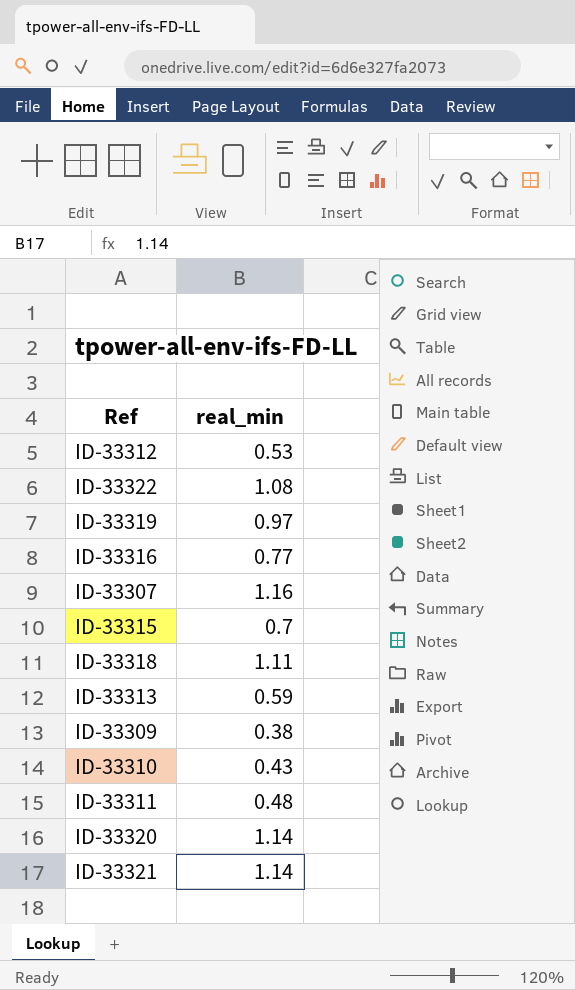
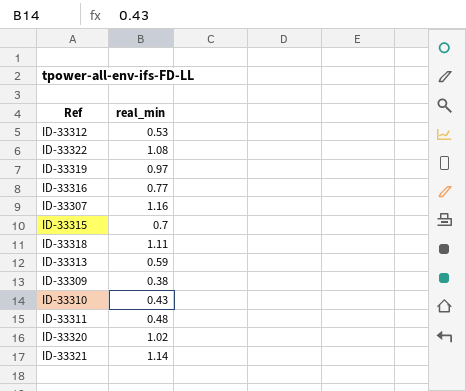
ID-33320 | real_min: 1.14 -> 1.02

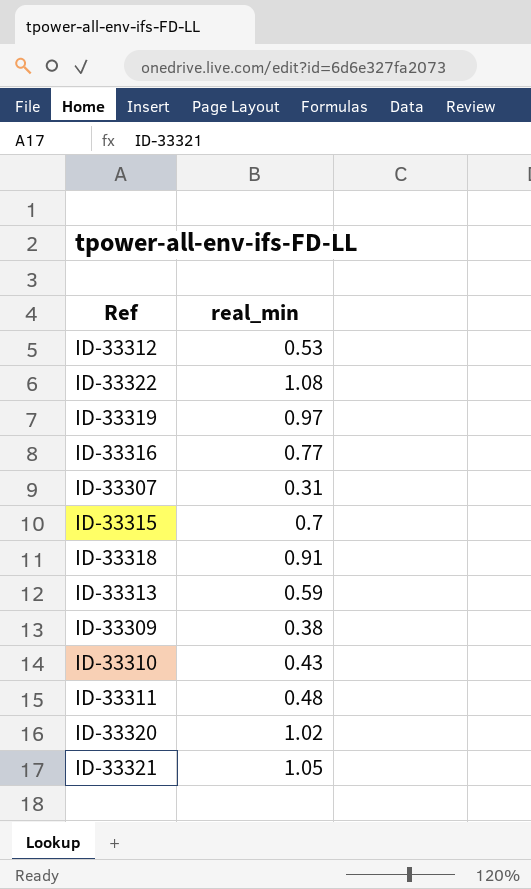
ID-33307 | real_min: 1.16 -> 0.31
ID-33318 | real_min: 1.11 -> 0.91
ID-33321 | real_min: 1.14 -> 1.05

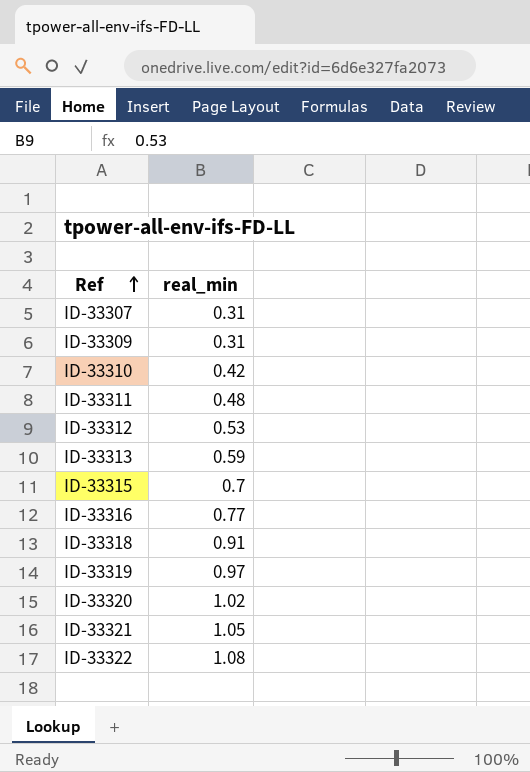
row order: none -> Ref ascending
ID-33309 | real_min: 0.38 -> 0.31
ID-33310 | real_min: 0.43 -> 0.42

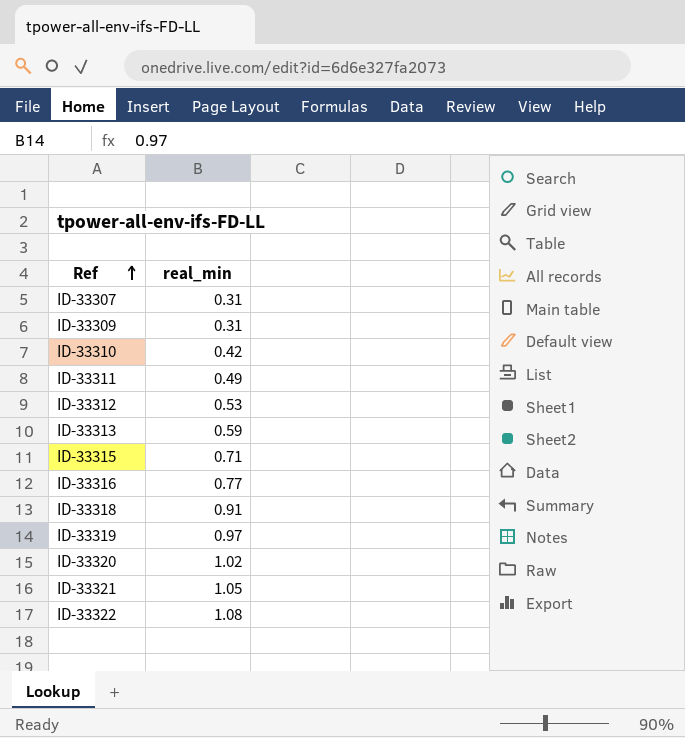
ID-33311 | real_min: 0.48 -> 0.49
ID-33315 | real_min: 0.7 -> 0.71

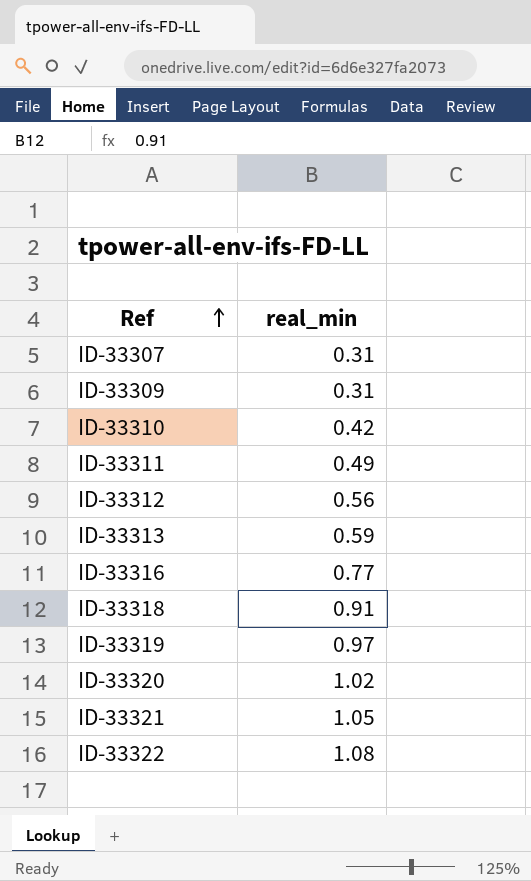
row ID-33315: 0.71 -> none
ID-33312 | real_min: 0.53 -> 0.56

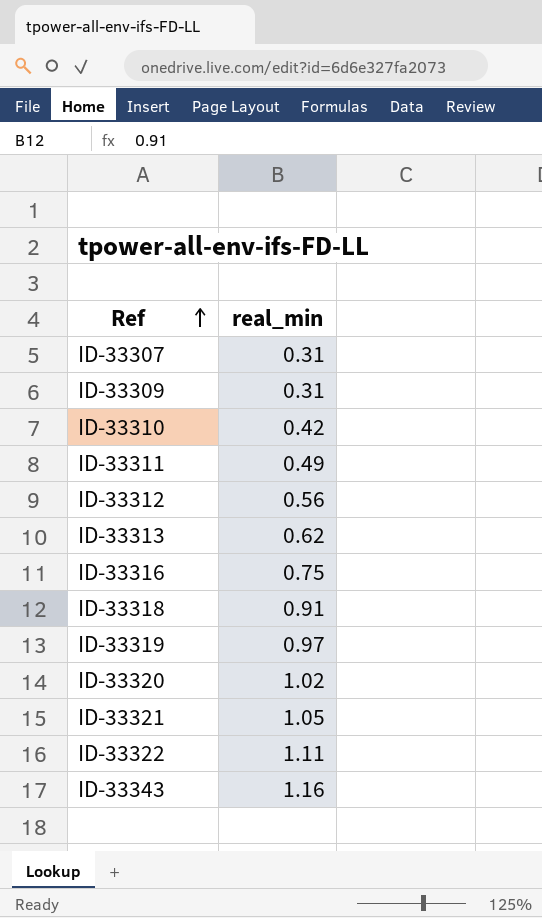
ID-33313 | real_min: 0.59 -> 0.62
ID-33316 | real_min: 0.77 -> 0.75
ID-33322 | real_min: 1.08 -> 1.11
row ID-33343: none -> 1.16

